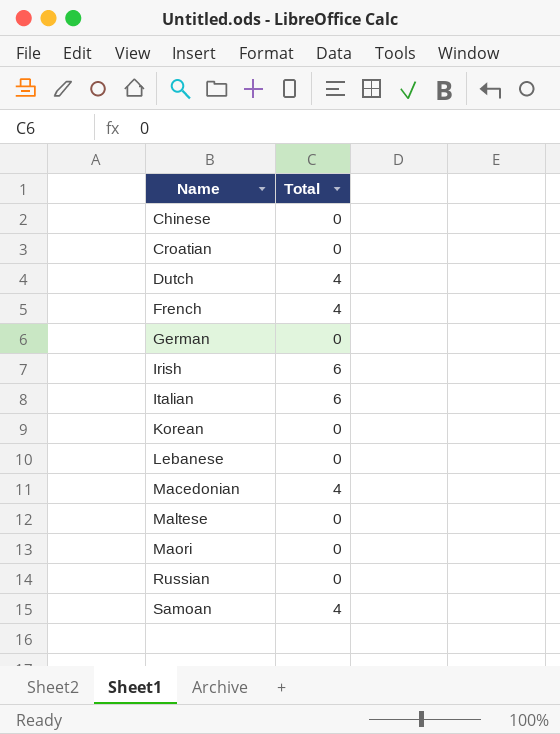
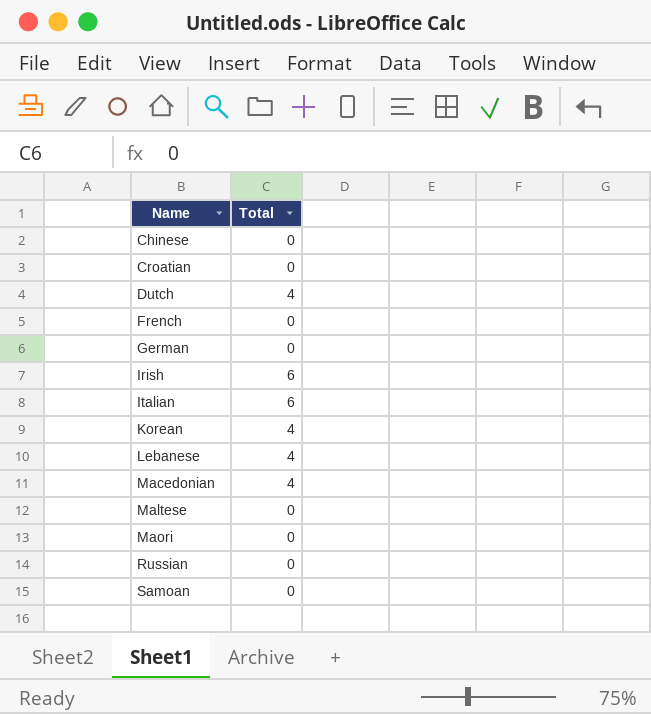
French | Total: 4 -> 0
Korean | Total: 0 -> 4
Lebanese | Total: 0 -> 4
Samoan | Total: 4 -> 0

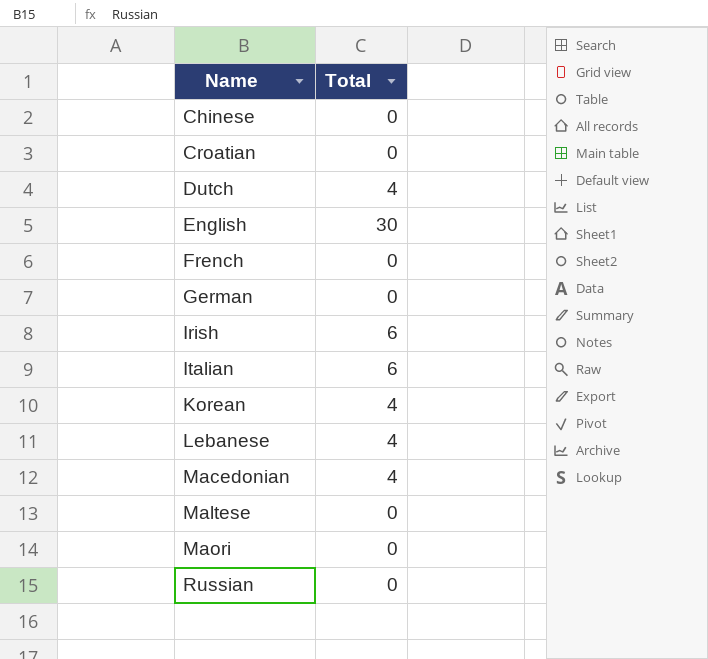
row Samoan: 0 -> none
row English: none -> 30

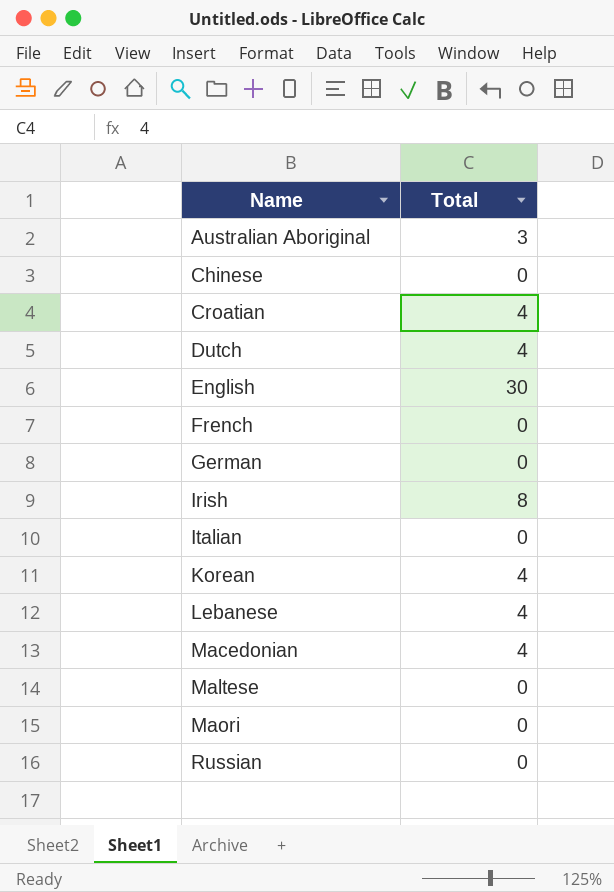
row Australian Aboriginal: none -> 3
Croatian | Total: 0 -> 4
Irish | Total: 6 -> 8
Italian | Total: 6 -> 0

